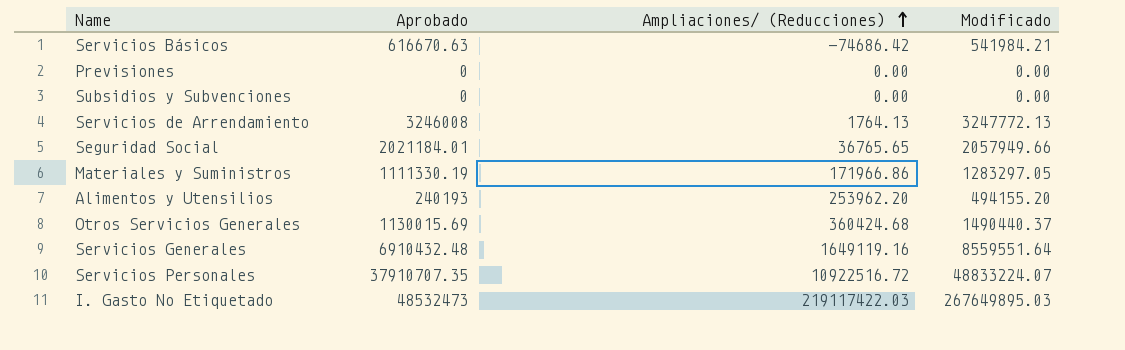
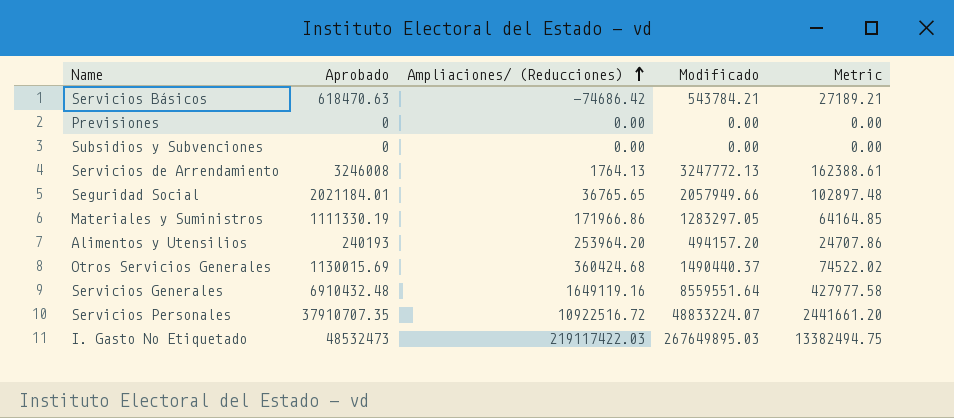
column Metric | formula: none -> [Modificado] * 0.05
Servicios Básicos | Aprobado: 616670.63 -> 618470.63
Servicios Básicos | Modificado: 541984.21 -> 543784.21
Alimentos y Utensilios | Ampliaciones/ (Reducciones): 253962.20 -> 253964.20
Alimentos y Utensilios | Modificado: 494155.20 -> 494157.20

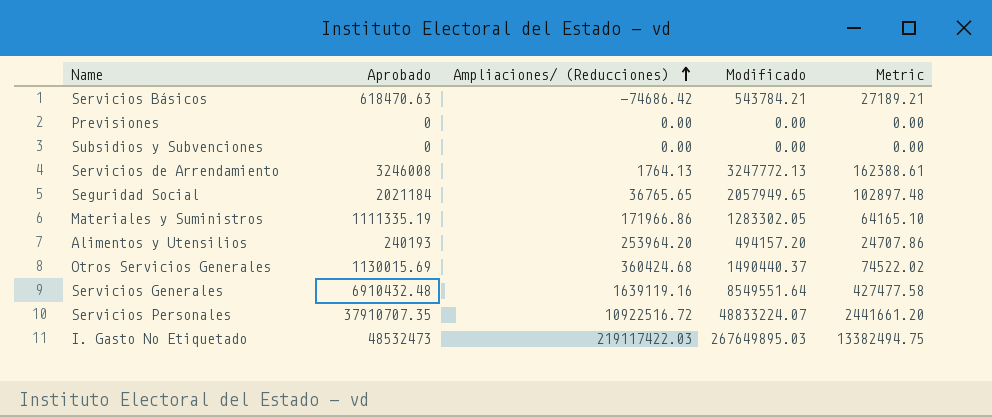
Seguridad Social | Aprobado: 2021184.01 -> 2021184
Seguridad Social | Modificado: 2057949.66 -> 2057949.65
Materiales y Suministros | Aprobado: 1111330.19 -> 1111335.19
Materiales y Suministros | Modificado: 1283297.05 -> 1283302.05
Materiales y Suministros | Metric: 64164.85 -> 64165.10
Servicios Generales | Ampliaciones/ (Reducciones): 1649119.16 -> 1639119.16
Servicios Generales | Modificado: 8559551.64 -> 8549551.64
Servicios Generales | Metric: 427977.58 -> 427477.58

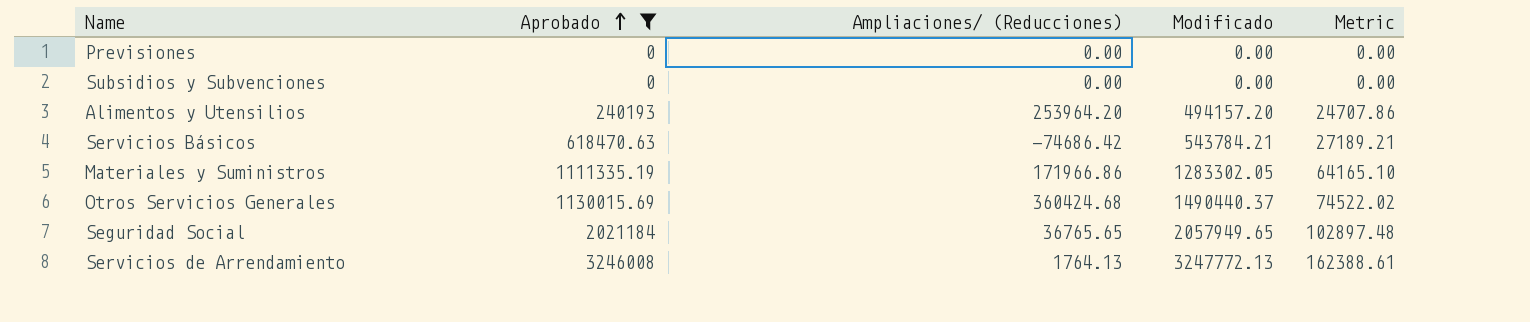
filter: none -> Aprobado <= 3246008
row order: Ampliaciones/ (Reducciones) ascending -> Aprobado ascending

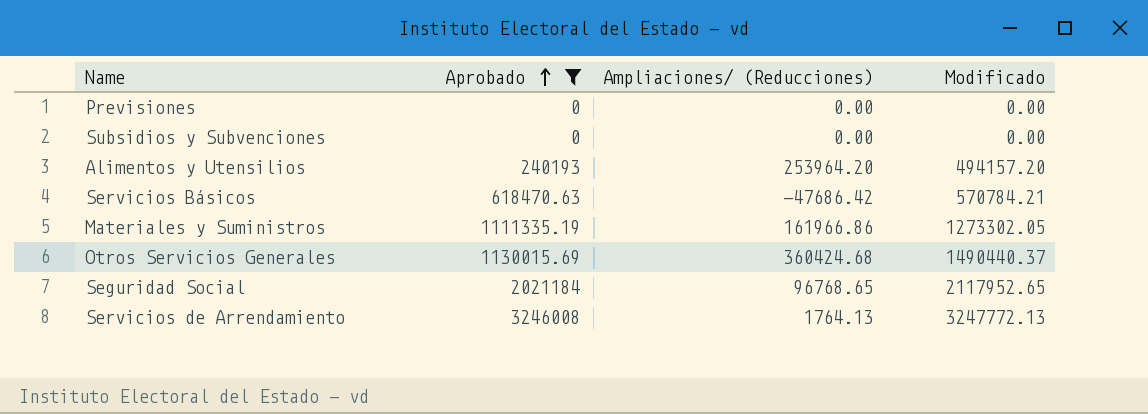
column Metric | formula: [Modificado] * 0.05 -> none
Servicios Básicos | Ampliaciones/ (Reducciones): -74686.42 -> -47686.42
Servicios Básicos | Modificado: 543784.21 -> 570784.21
Materiales y Suministros | Ampliaciones/ (Reducciones): 171966.86 -> 161966.86
Materiales y Suministros | Modificado: 1283302.05 -> 1273302.05
Seguridad Social | Ampliaciones/ (Reducciones): 36765.65 -> 96768.65
Seguridad Social | Modificado: 2057949.65 -> 2117952.65

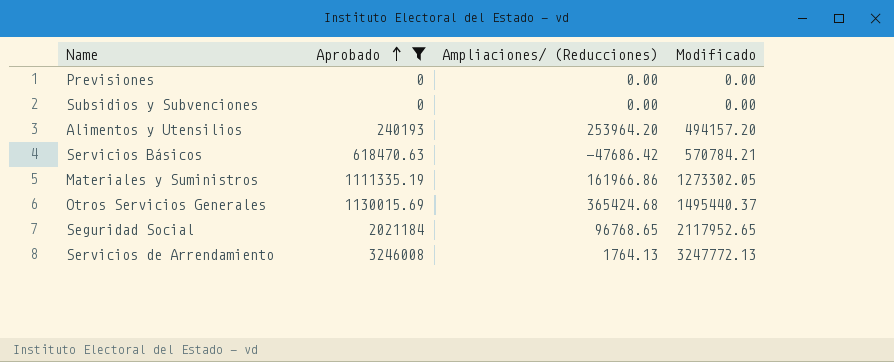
Otros Servicios Generales | Ampliaciones/ (Reducciones): 360424.68 -> 365424.68
Otros Servicios Generales | Modificado: 1490440.37 -> 1495440.37

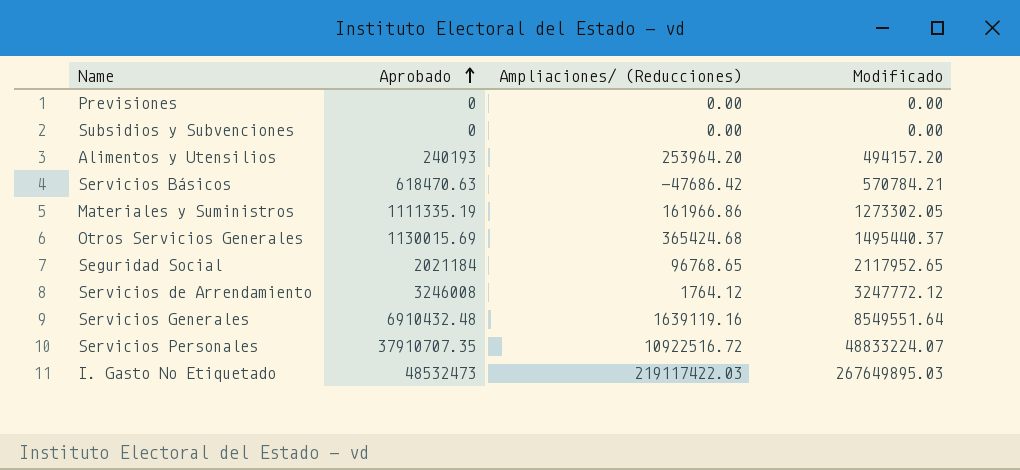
filter: Aprobado <= 3246008 -> none
Servicios de Arrendamiento | Ampliaciones/ (Reducciones): 1764.13 -> 1764.12
Servicios de Arrendamiento | Modificado: 3247772.13 -> 3247772.12

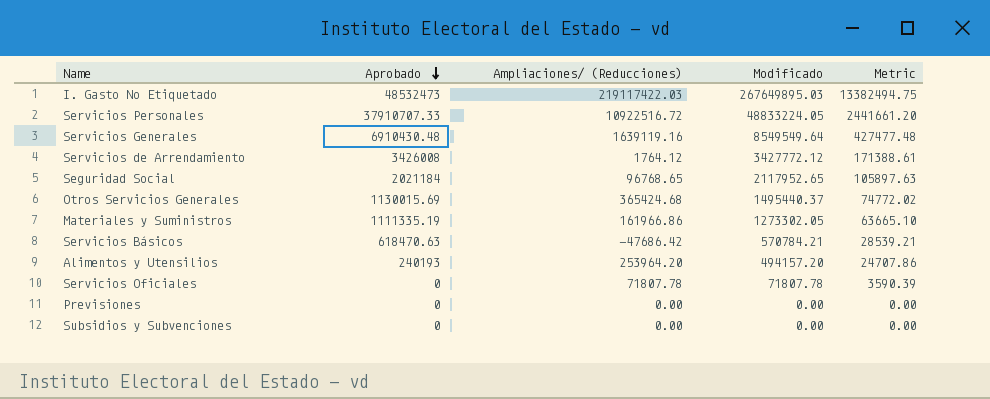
row order: Aprobado ascending -> Aprobado descending
column Metric | formula: none -> [Modificado] * 0.05
Servicios Personales | Aprobado: 37910707.35 -> 37910707.33
Servicios Personales | Modificado: 48833224.07 -> 48833224.05
Servicios Generales | Aprobado: 6910432.48 -> 6910430.48
Servicios Generales | Modificado: 8549551.64 -> 8549549.64
Servicios de Arrendamiento | Aprobado: 3246008 -> 3426008
Servicios de Arrendamiento | Modificado: 3247772.12 -> 3427772.12
row Servicios Oficiales: none -> 0 | 71807.78 | 71807.78 | 3590.39

